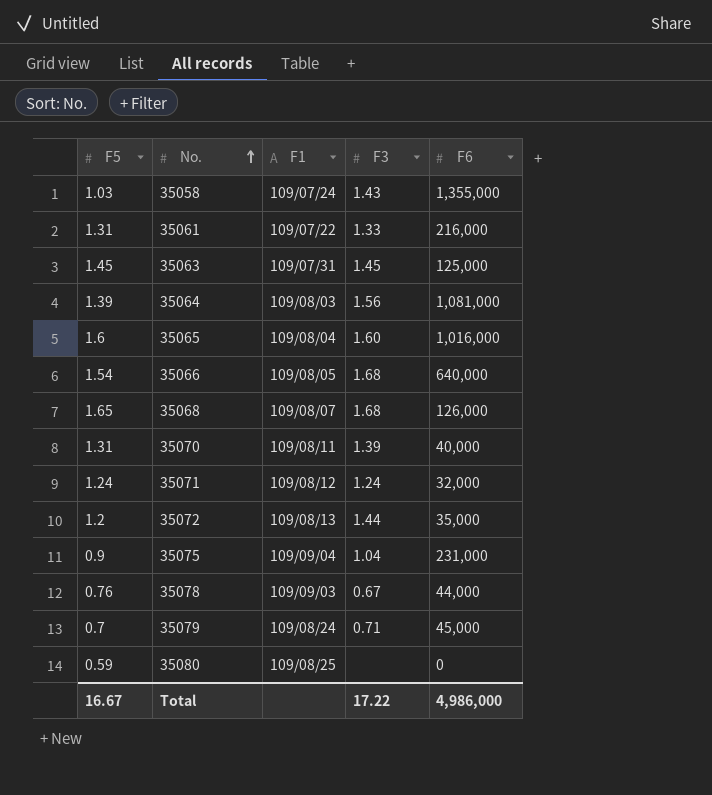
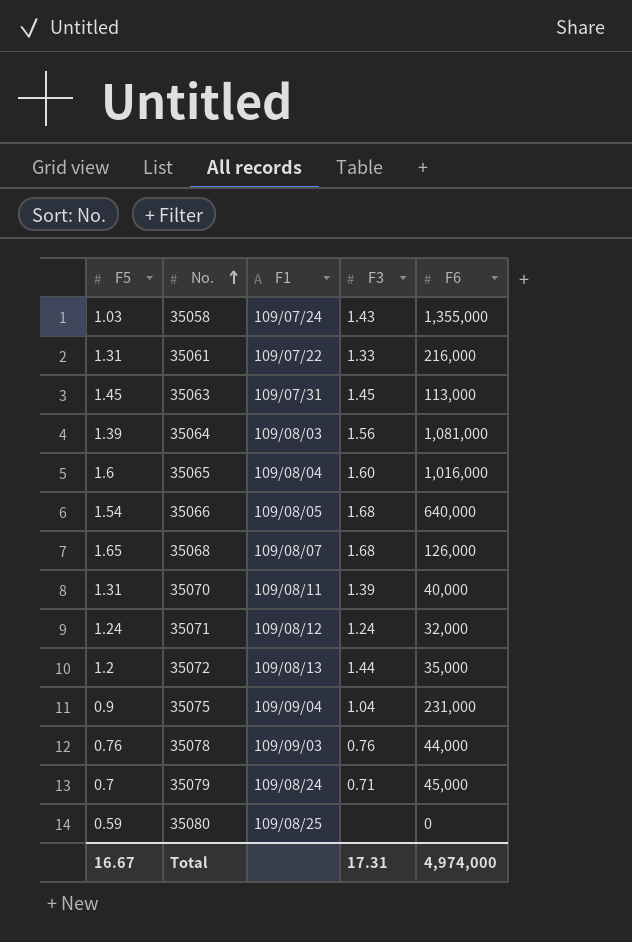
35063 | F6: 125,000 -> 113,000
35078 | F3: 0.67 -> 0.76
Total | F3: 17.22 -> 17.31
Total | F6: 4,986,000 -> 4,974,000

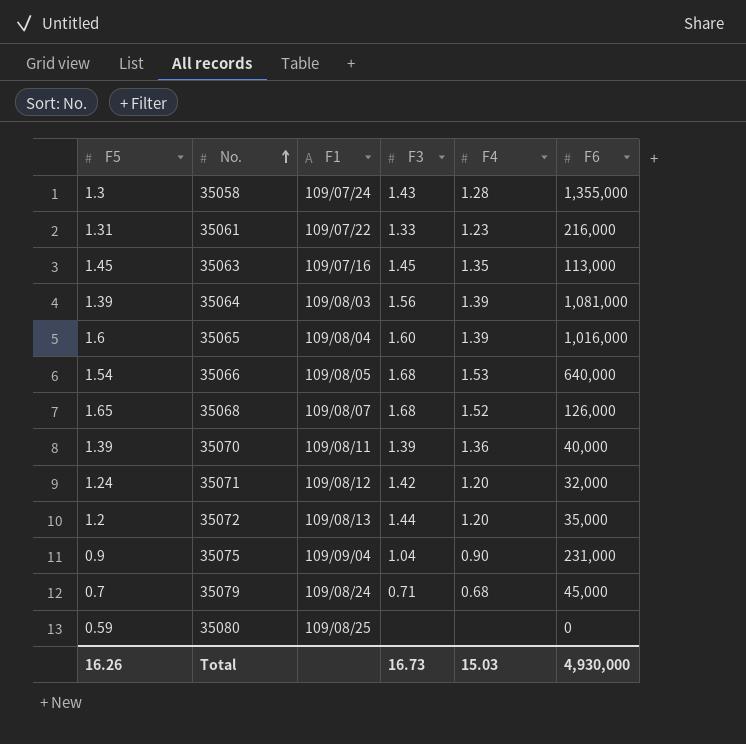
column F4 | position: none -> 5
row 35078: 0.76 | 109/09/03 | 0.76 | 44,000 -> none
35058 | F5: 1.03 -> 1.3
35063 | F1: 109/07/31 -> 109/07/16
35070 | F5: 1.31 -> 1.39
35071 | F3: 1.24 -> 1.42
Total | F5: 16.67 -> 16.26
Total | F3: 17.31 -> 16.73
Total | F6: 4,974,000 -> 4,930,000

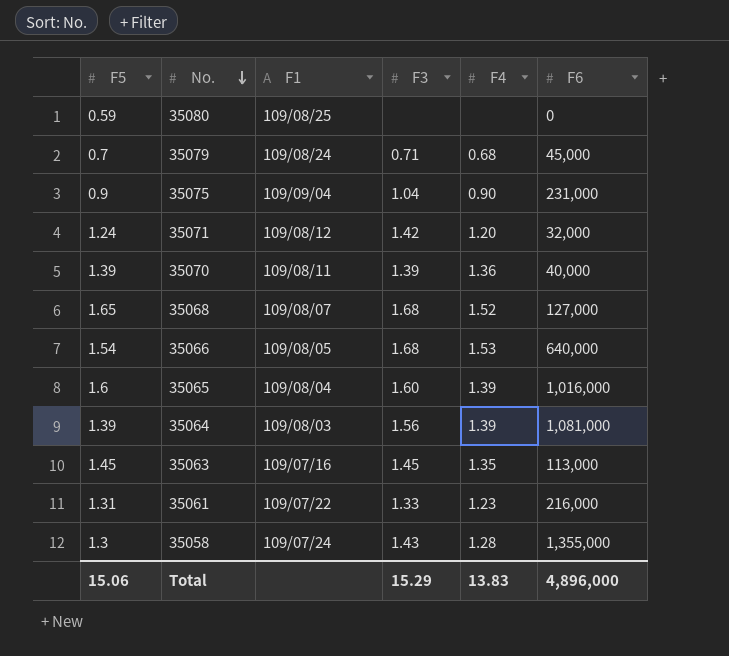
row order: No. ascending -> No. descending
row 35072: 1.2 | 109/08/13 | 1.44 | 1.20 | 35,000 -> none
35068 | F6: 126,000 -> 127,000
Total | F5: 16.26 -> 15.06
Total | F3: 16.73 -> 15.29
Total | F4: 15.03 -> 13.83
Total | F6: 4,930,000 -> 4,896,000

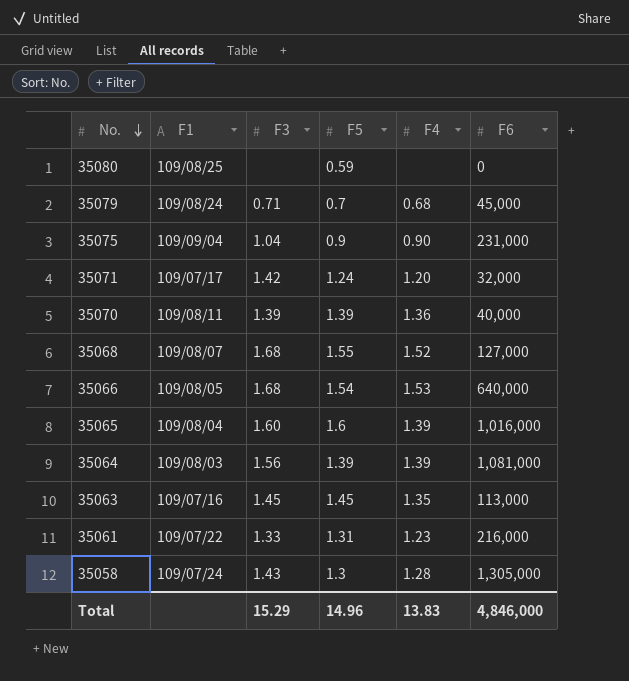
column F5 | position: 1 -> 4
35071 | F1: 109/08/12 -> 109/07/17
35068 | F5: 1.65 -> 1.55
35058 | F6: 1,355,000 -> 1,305,000
Total | F5: 15.06 -> 14.96
Total | F6: 4,896,000 -> 4,846,000

